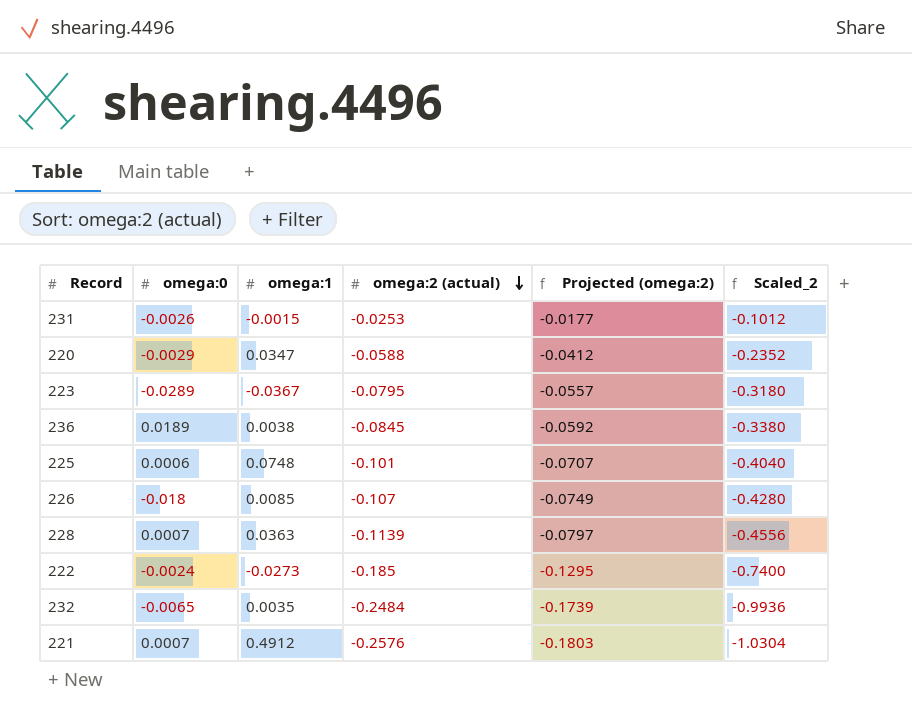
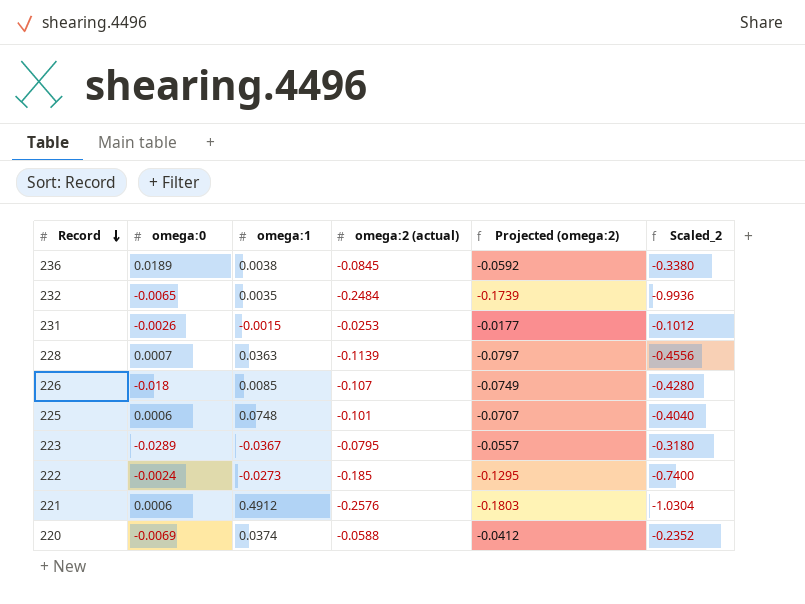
row order: omega:2 (actual) descending -> Record descending
221 | omega:0: 0.0007 -> 0.0006
220 | omega:0: -0.0029 -> -0.0069
220 | omega:1: 0.0347 -> 0.0374

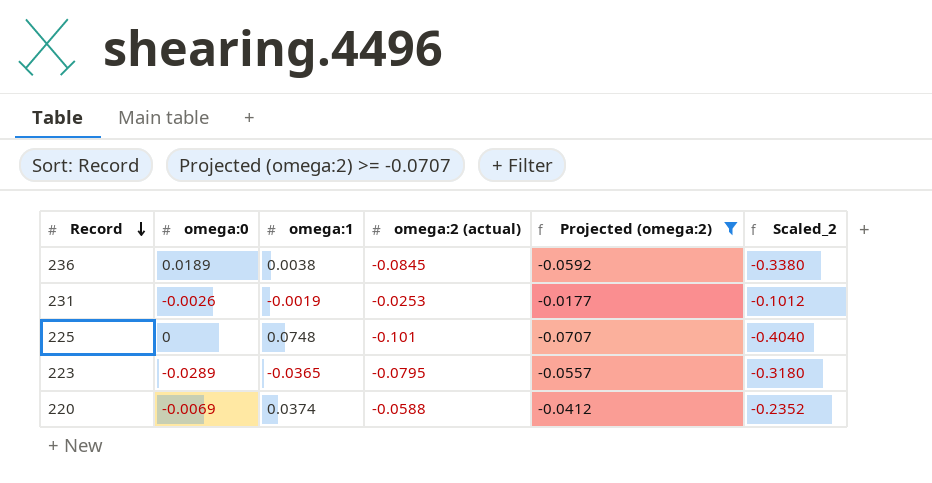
filter: none -> Projected (omega:2) >= -0.0707
231 | omega:1: -0.0015 -> -0.0019
225 | omega:0: 0.0006 -> 0
223 | omega:1: -0.0367 -> -0.0365

